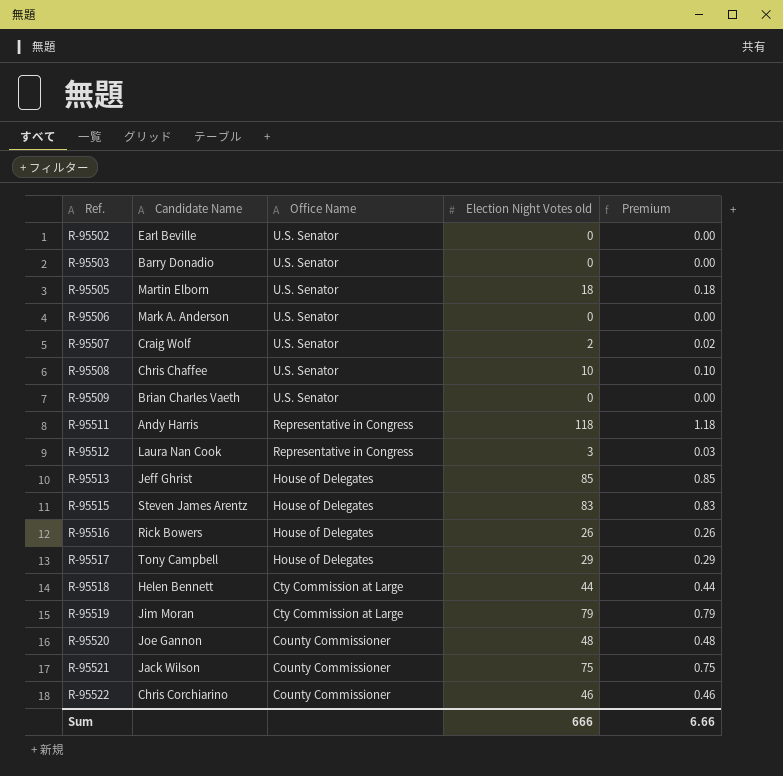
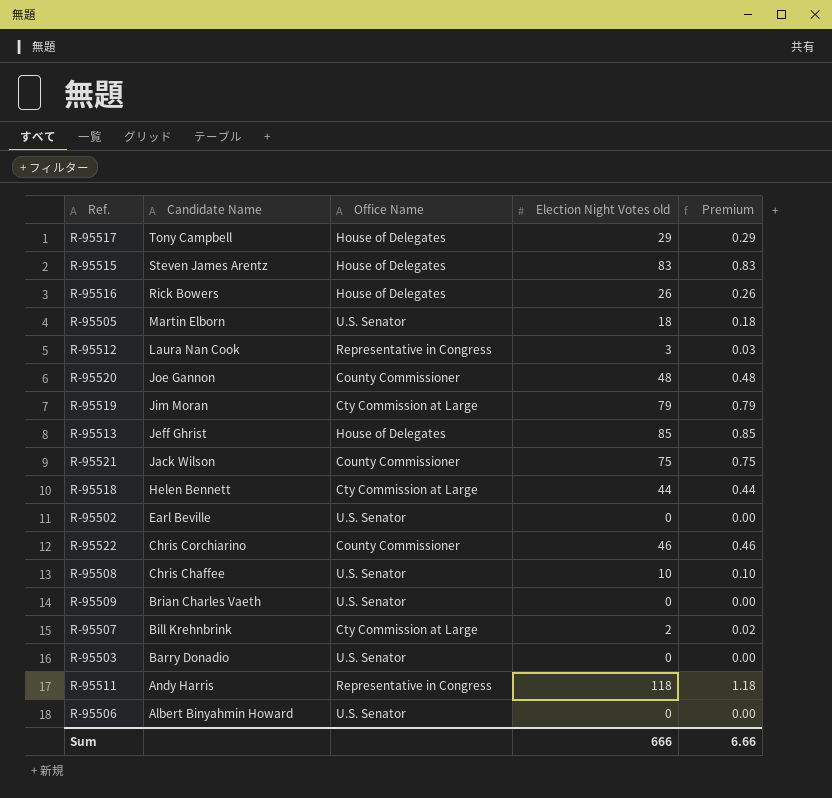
row order: Ref. ascending -> Candidate Name descending
R-95507 | Candidate Name: Craig Wolf -> Bill Krehnbrink
R-95507 | Office Name: U.S. Senator -> Cty Commission at Large
R-95506 | Candidate Name: Mark A. Anderson -> Albert Binyahmin Howard

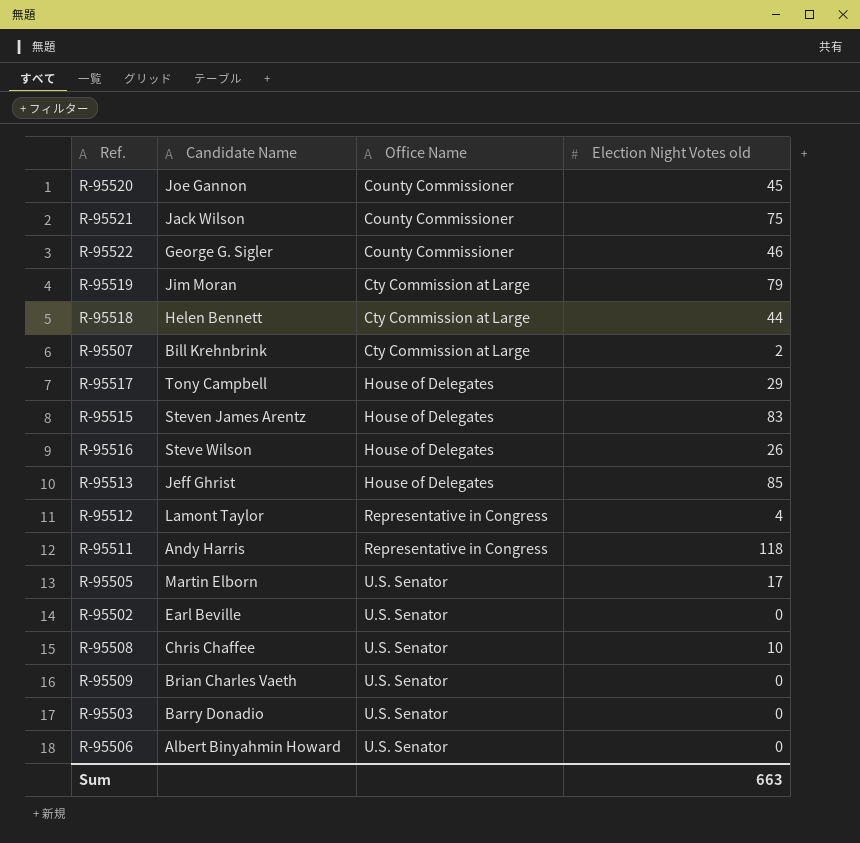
row order: Candidate Name descending -> Office Name ascending
column Premium | formula: [Election Night Votes old] * 0.01 -> none
R-95520 | Election Night Votes old: 48 -> 45
R-95522 | Candidate Name: Chris Corchiarino -> George G. Sigler
R-95516 | Candidate Name: Rick Bowers -> Steve Wilson
R-95512 | Candidate Name: Laura Nan Cook -> Lamont Taylor
R-95512 | Election Night Votes old: 3 -> 4
R-95505 | Election Night Votes old: 18 -> 17
Sum | Election Night Votes old: 666 -> 663

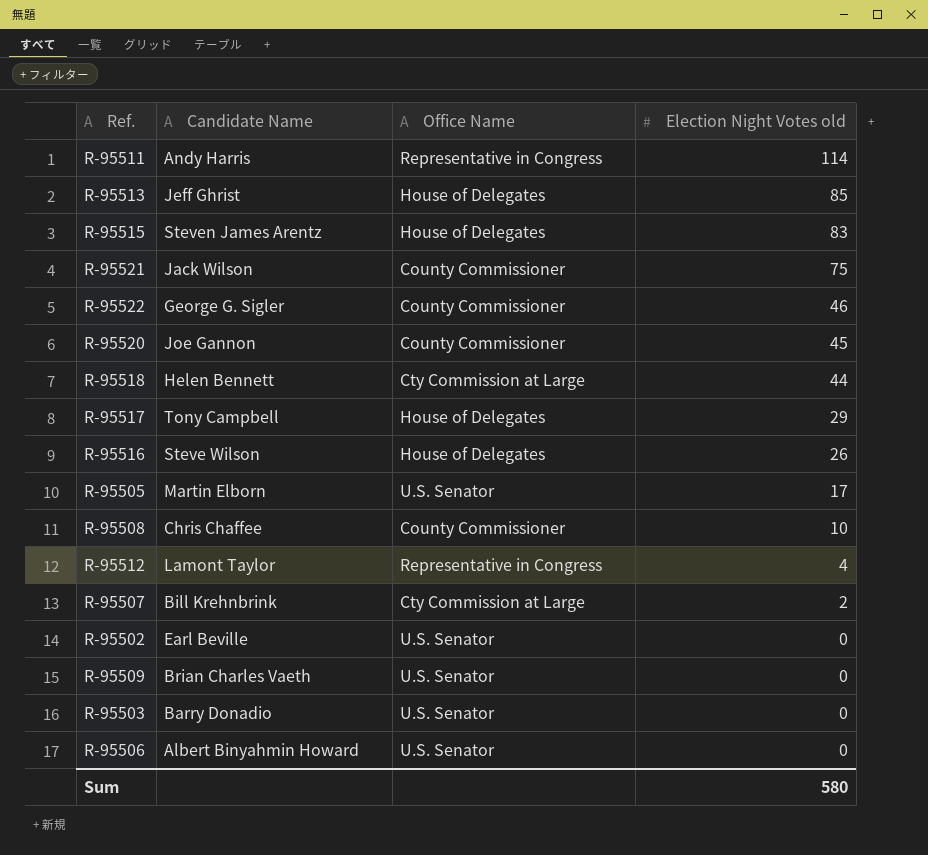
row order: Office Name ascending -> Election Night Votes old descending
row R-95519: Jim Moran | Cty Commission at Large | 79 -> none
R-95511 | Election Night Votes old: 118 -> 114
R-95508 | Office Name: U.S. Senator -> County Commissioner
Sum | Election Night Votes old: 663 -> 580

